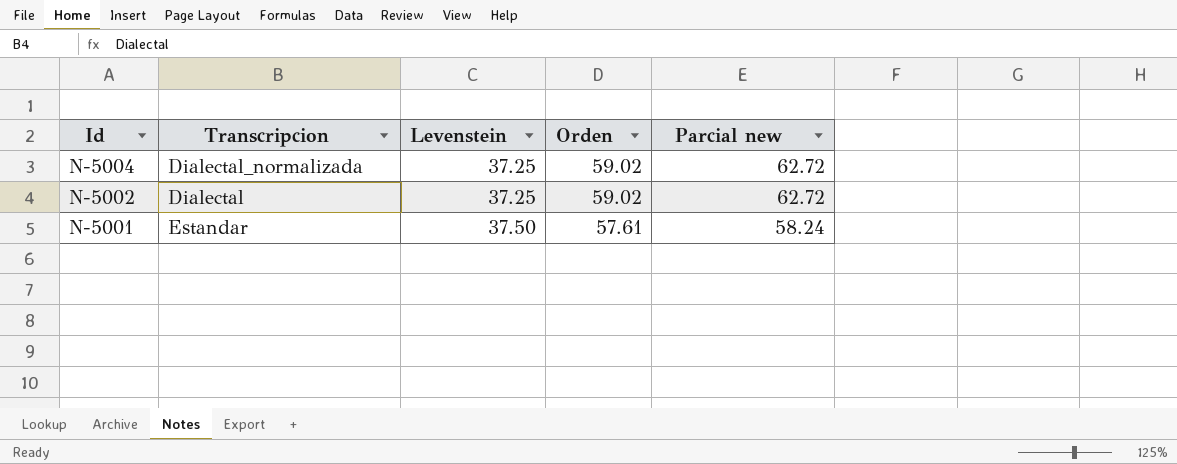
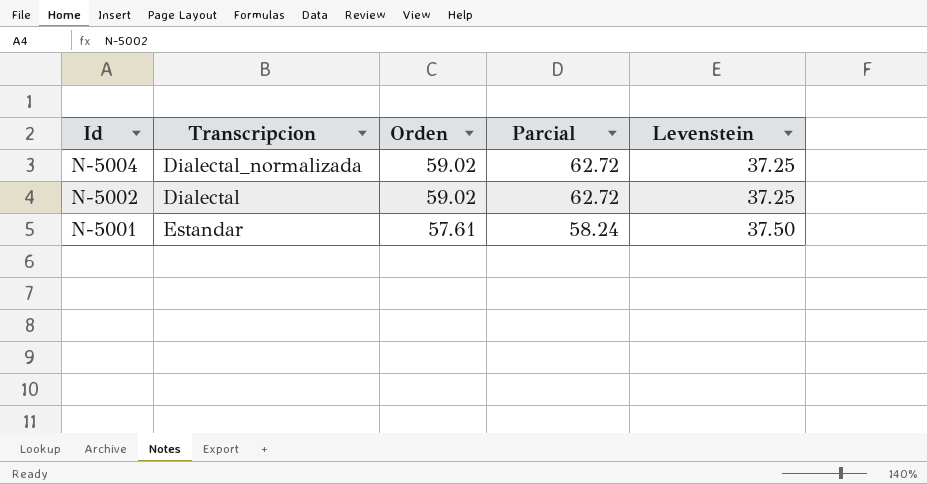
column name: Parcial new -> Parcial
column Levenstein | position: 3 -> 5

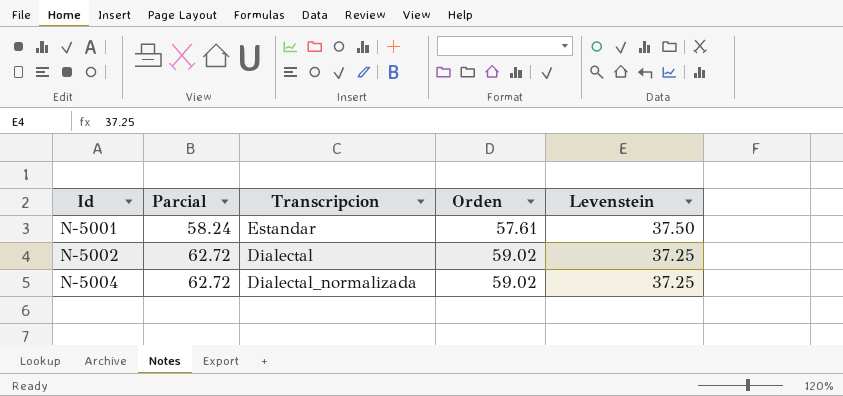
row order: Id descending -> Id ascending
column Parcial | position: 4 -> 2

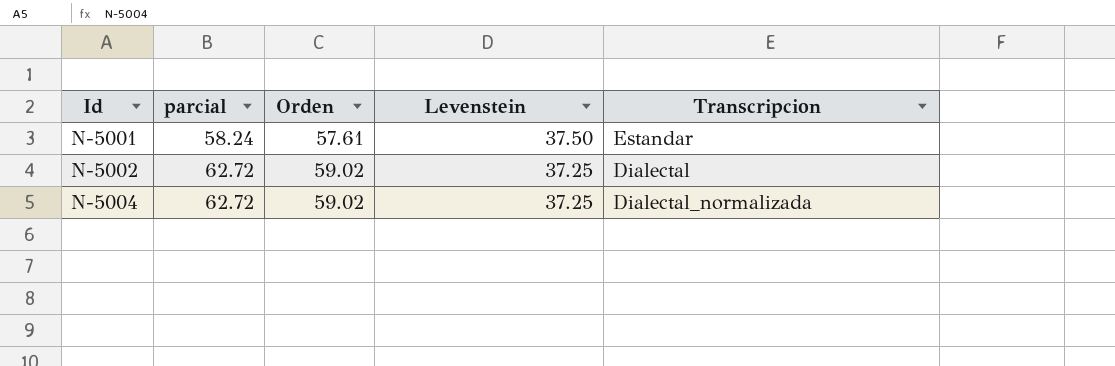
column name: Parcial -> parcial
column Transcripcion | position: 3 -> 5

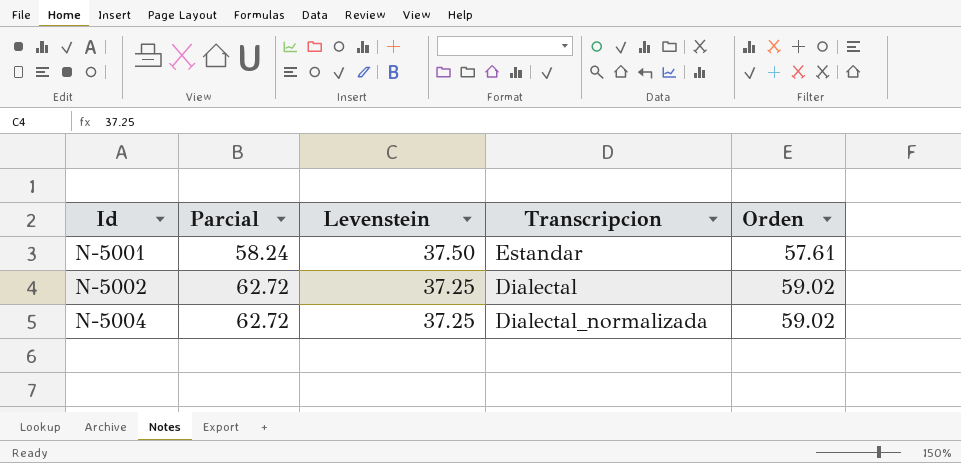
column name: parcial -> Parcial
column Orden | position: 3 -> 5

